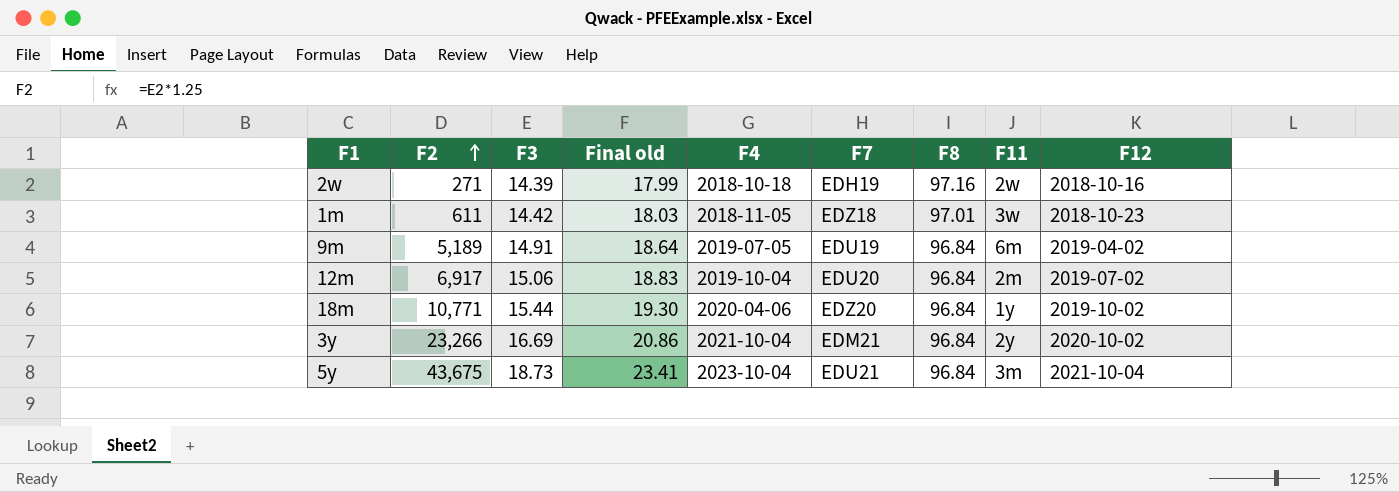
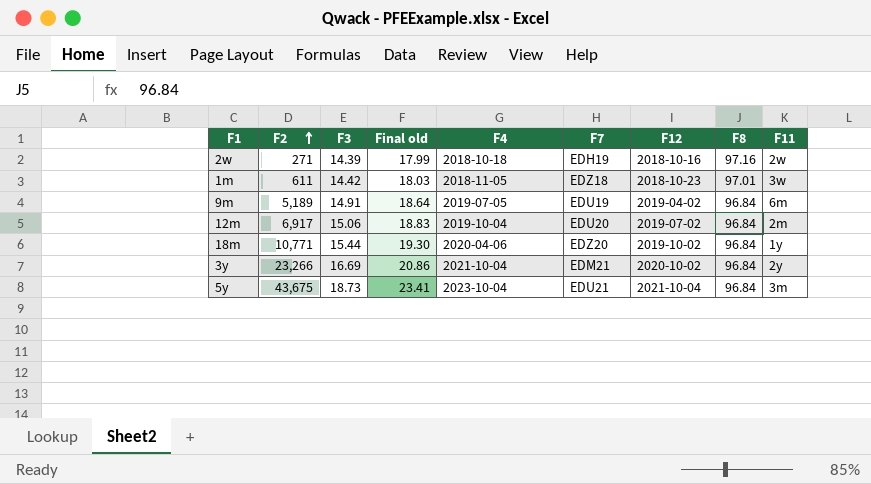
column F12 | position: 9 -> 7

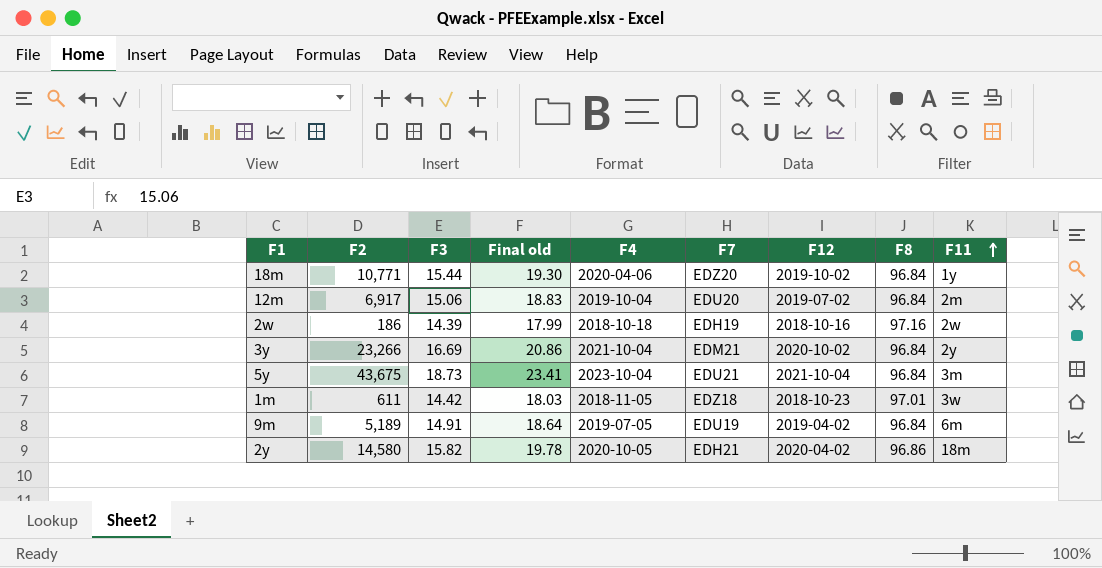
row order: F2 ascending -> F11 ascending
2w | F2: 271 -> 186
row 2y: none -> 14,580 | 15.82 | 19.78 | 2020-10-05 | EDH21 | 2020-04-02 | 96.86 | 18m

